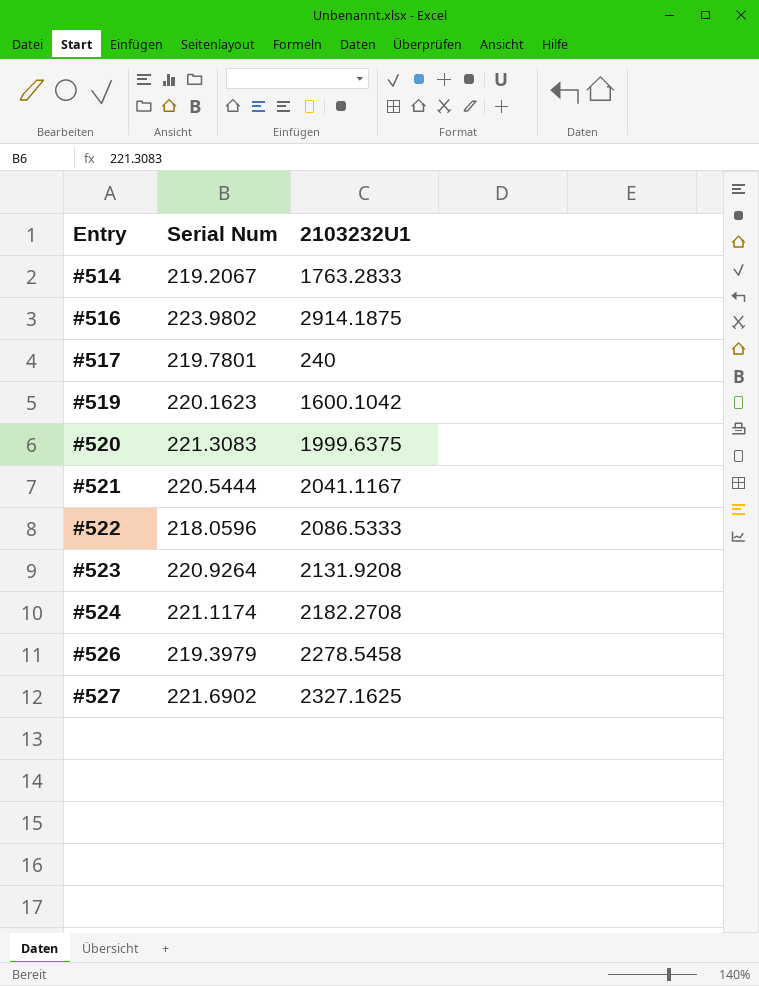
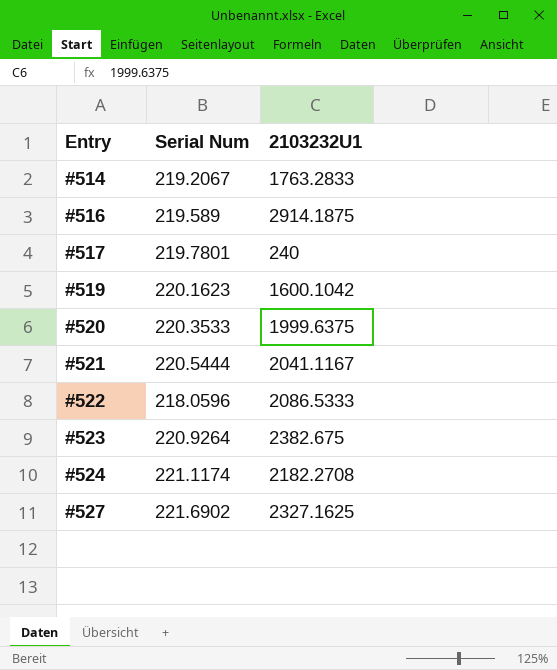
row #526: 219.3979 | 2278.5458 -> none
#516 | Serial Num: 223.9802 -> 219.589
#520 | Serial Num: 221.3083 -> 220.3533
#523 | 2103232U1: 2131.9208 -> 2382.675

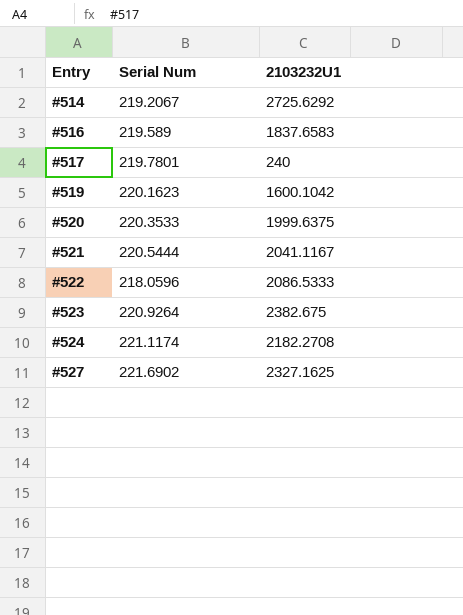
#514 | 2103232U1: 1763.2833 -> 2725.6292
#516 | 2103232U1: 2914.1875 -> 1837.6583

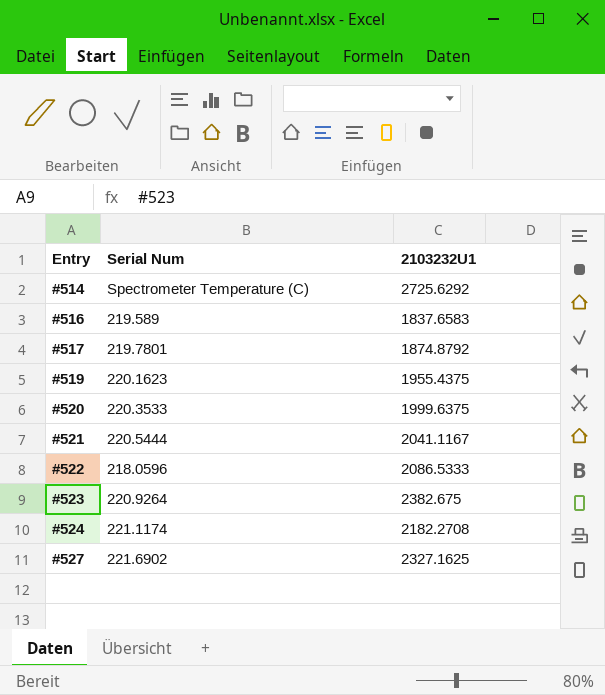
#514 | Serial Num: 219.2067 -> Spectrometer Temperature (C)
#517 | 2103232U1: 240 -> 1874.8792
#519 | 2103232U1: 1600.1042 -> 1955.4375

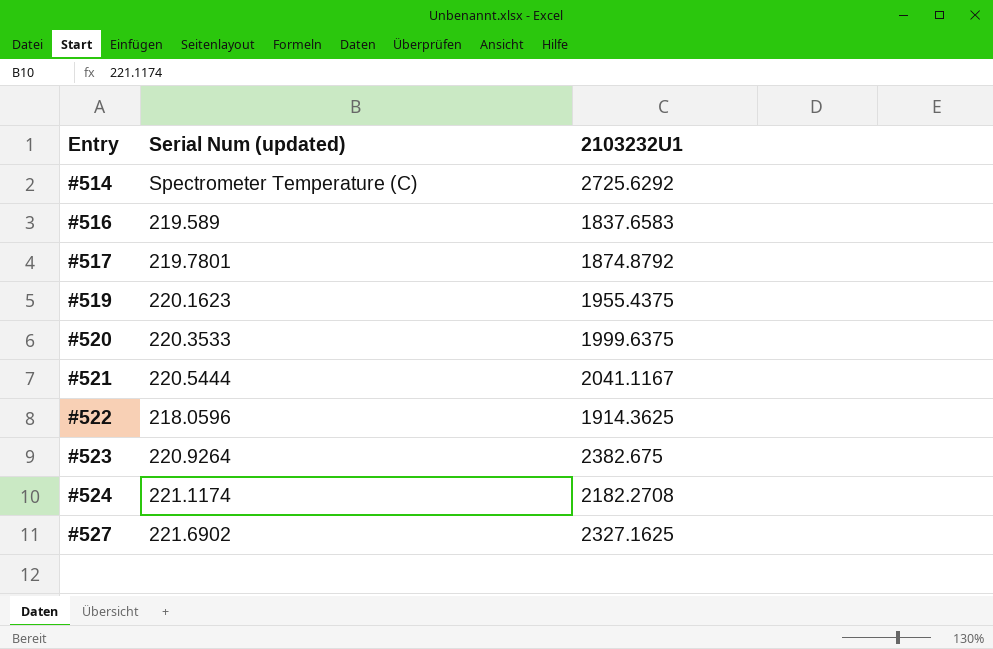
column name: Serial Num -> Serial Num (updated)
#522 | 2103232U1: 2086.5333 -> 1914.3625

